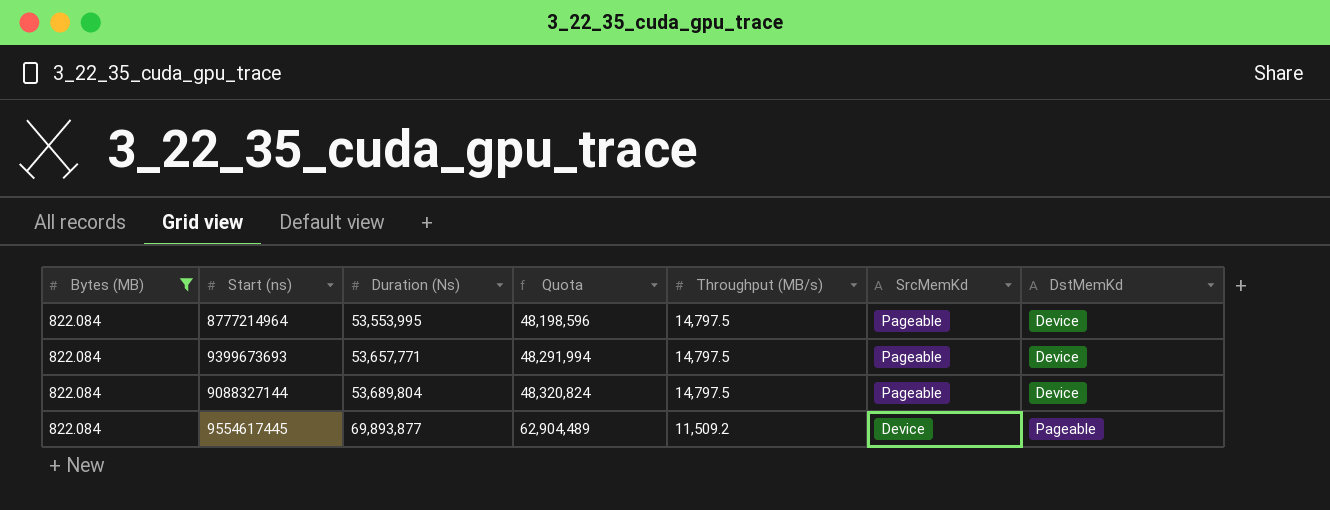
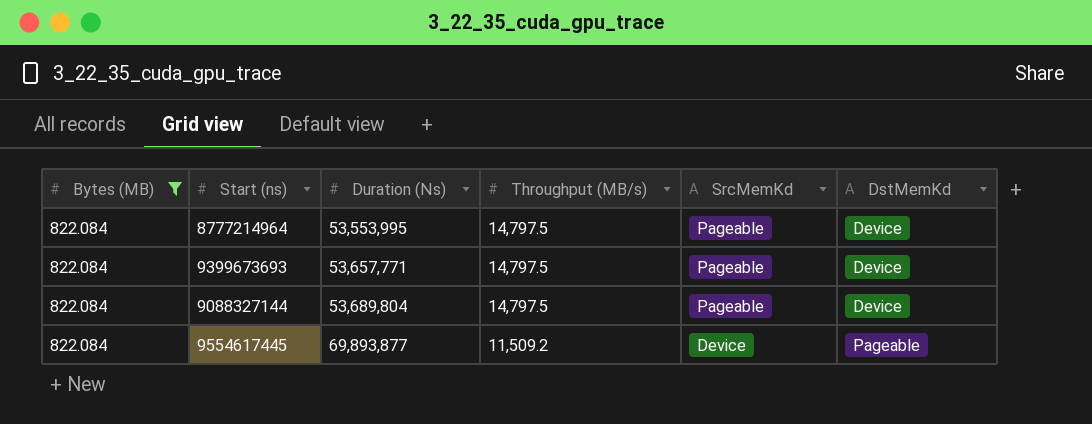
column Quota | formula: [Duration (Ns)] * 0.9 -> none

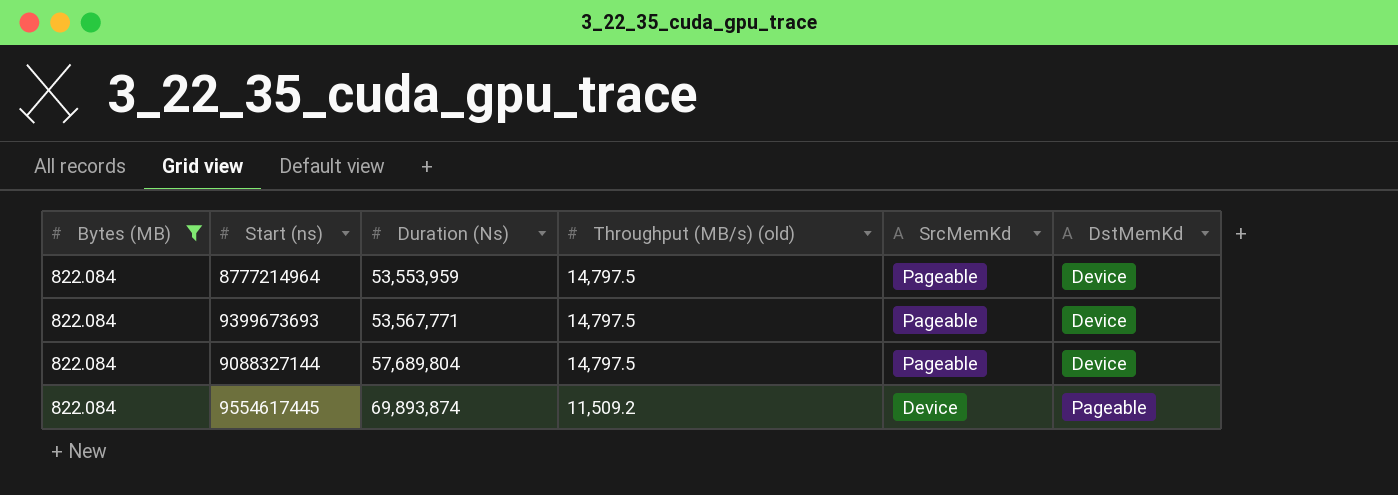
column name: Throughput (MB/s) -> Throughput (MB/s) (old)
8777214964 | Duration (Ns): 53,553,995 -> 53,553,959
9399673693 | Duration (Ns): 53,657,771 -> 53,567,771
9088327144 | Duration (Ns): 53,689,804 -> 57,689,804
9554617445 | Duration (Ns): 69,893,877 -> 69,893,874

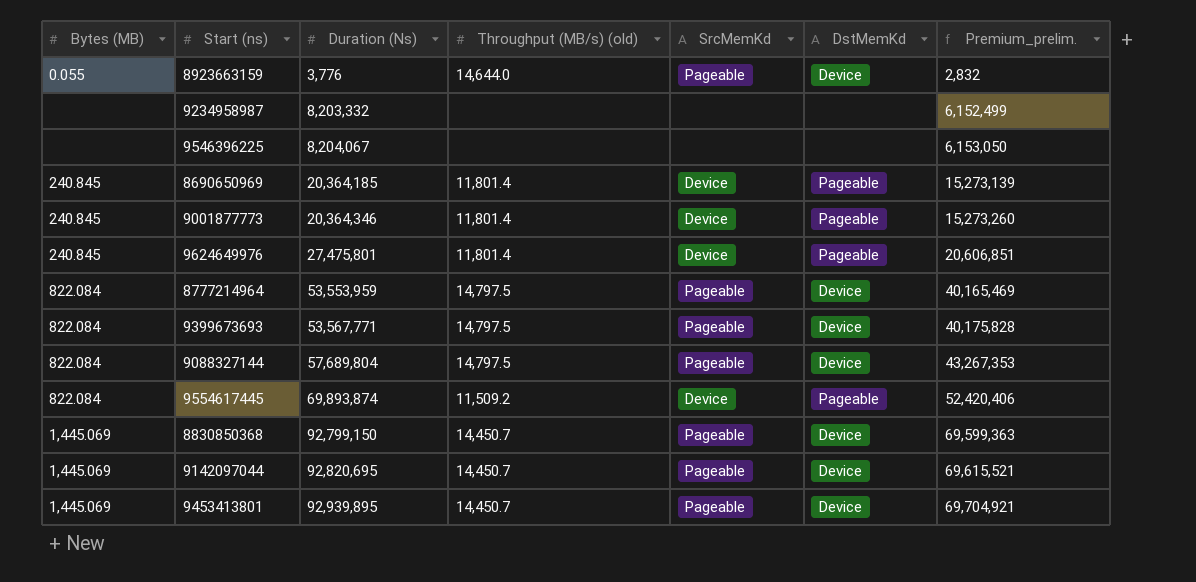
filter: Bytes (MB) = 822.084 -> none
column Premium_prelim. | formula: none -> [Duration (Ns)] * 0.75

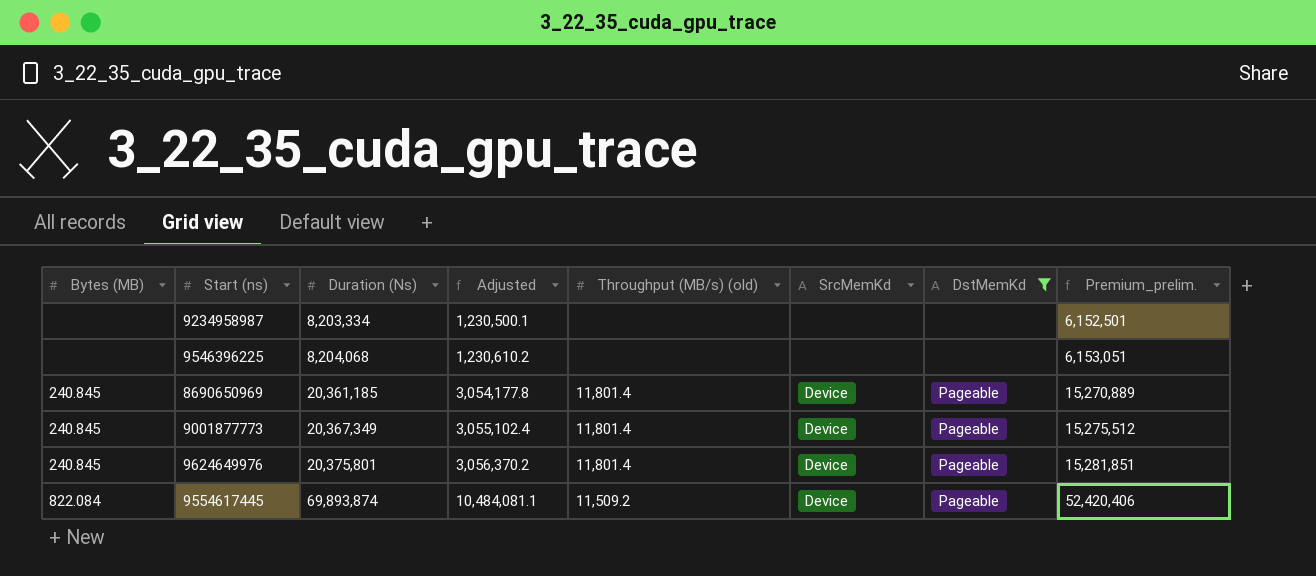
filter: none -> DstMemKd != Device
column Adjusted | formula: none -> [Duration (Ns)] * 0.15
9234958987 | Duration (Ns): 8,203,332 -> 8,203,334
9234958987 | Premium_prelim.: 6,152,499 -> 6,152,501
9546396225 | Duration (Ns): 8,204,067 -> 8,204,068
9546396225 | Premium_prelim.: 6,153,050 -> 6,153,051
8690650969 | Duration (Ns): 20,364,185 -> 20,361,185
8690650969 | Premium_prelim.: 15,273,139 -> 15,270,889
9001877773 | Duration (Ns): 20,364,346 -> 20,367,349
9001877773 | Premium_prelim.: 15,273,260 -> 15,275,512
9624649976 | Duration (Ns): 27,475,801 -> 20,375,801
9624649976 | Premium_prelim.: 20,606,851 -> 15,281,851

